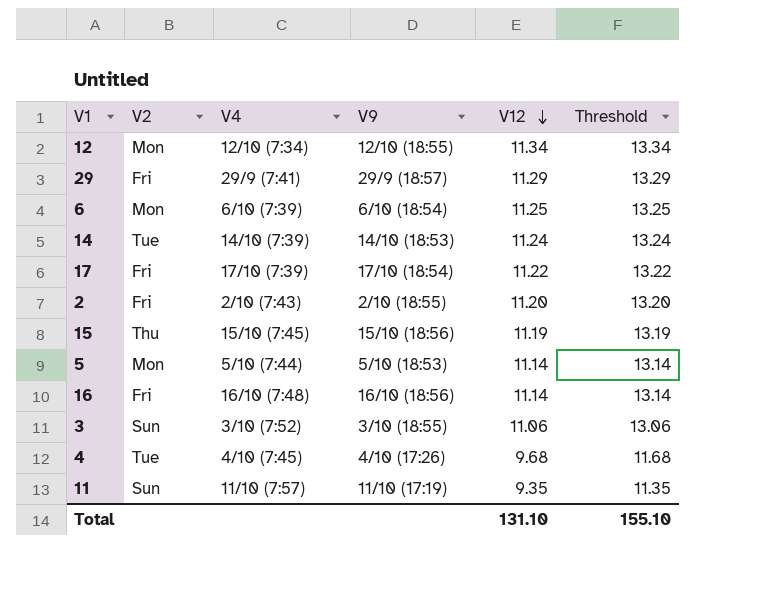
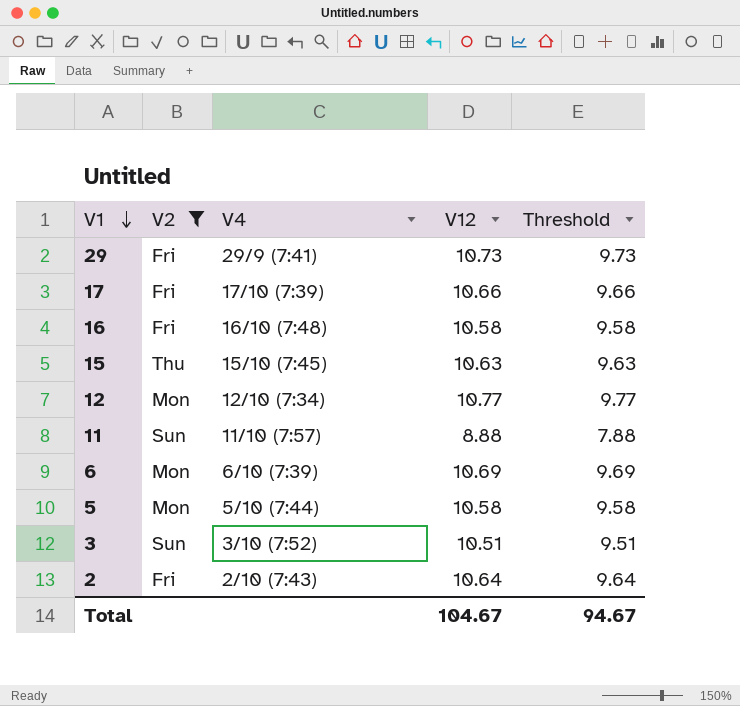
filter: none -> V2 != Tue
row order: V12 descending -> V1 descending
column V9 | position: 4 -> none
column Threshold | formula: [V12] + 2 -> [V12] - 1
29 | V12: 11.29 -> 10.73
17 | V12: 11.22 -> 10.66
16 | V12: 11.14 -> 10.58
15 | V12: 11.19 -> 10.63
12 | V12: 11.34 -> 10.77
11 | V12: 9.35 -> 8.88
6 | V12: 11.25 -> 10.69
5 | V12: 11.14 -> 10.58
3 | V12: 11.06 -> 10.51
2 | V12: 11.20 -> 10.64
Total | V12: 131.10 -> 104.67
Total | Threshold: 155.10 -> 94.67

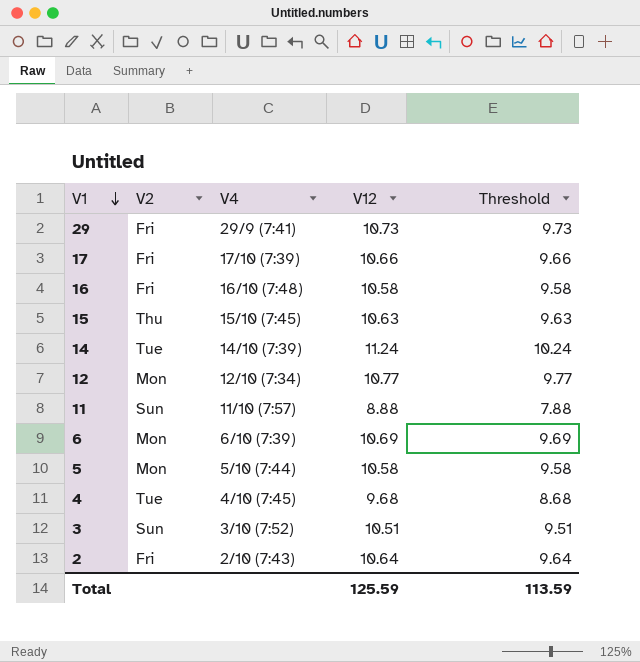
filter: V2 != Tue -> none
Total | V12: 104.67 -> 125.59
Total | Threshold: 94.67 -> 113.59

